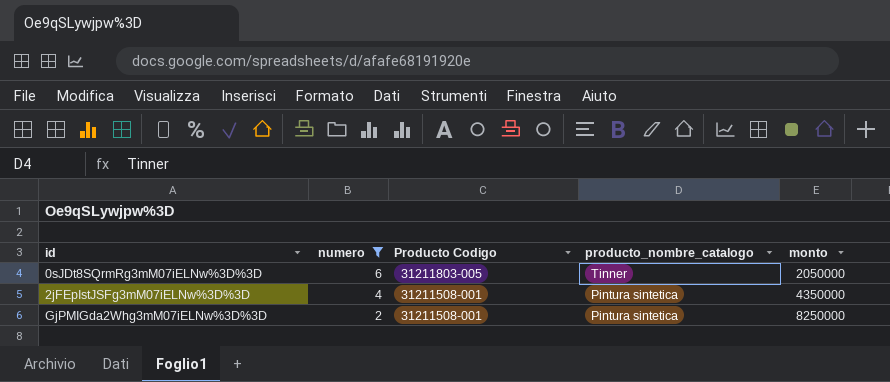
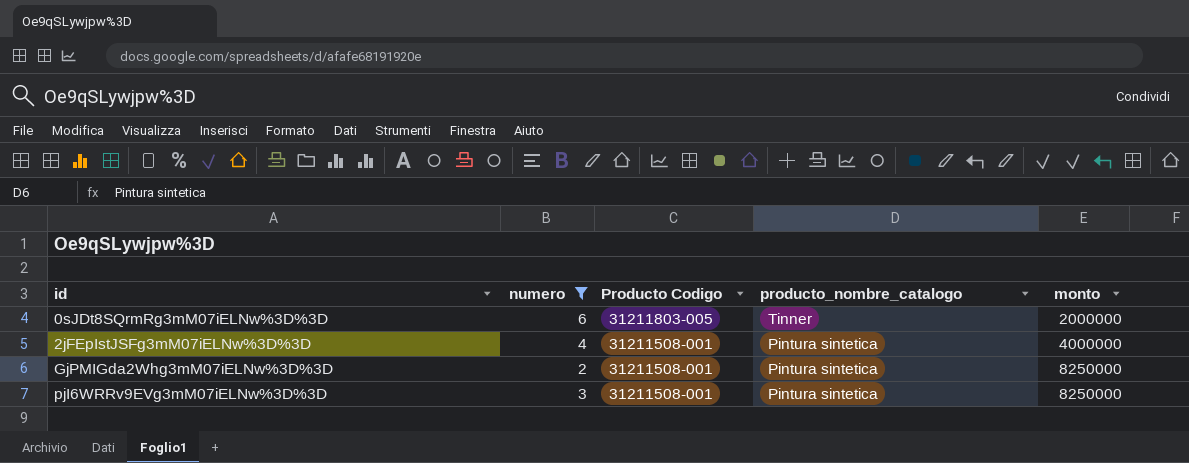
0sJDt8SQrmRg3mM07iELNw%3D%3D | monto: 2050000 -> 2000000
2jFEpIstJSFg3mM07iELNw%3D%3D | monto: 4350000 -> 4000000
row pjI6WRRv9EVg3mM07iELNw%3D%3D: none -> 3 | 31211508-001 | Pintura sintetica | 8250000

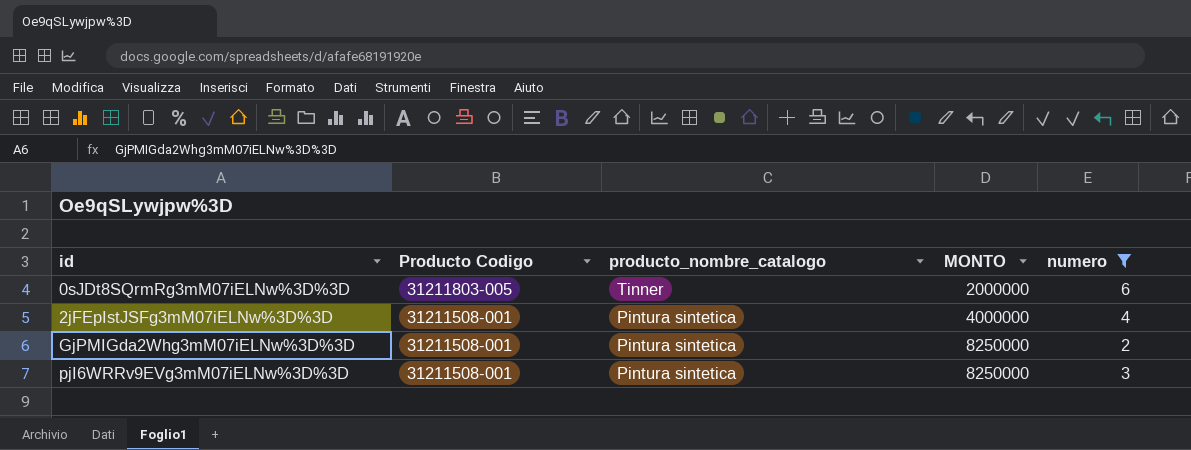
column name: monto -> MONTO
column numero | position: 2 -> 5

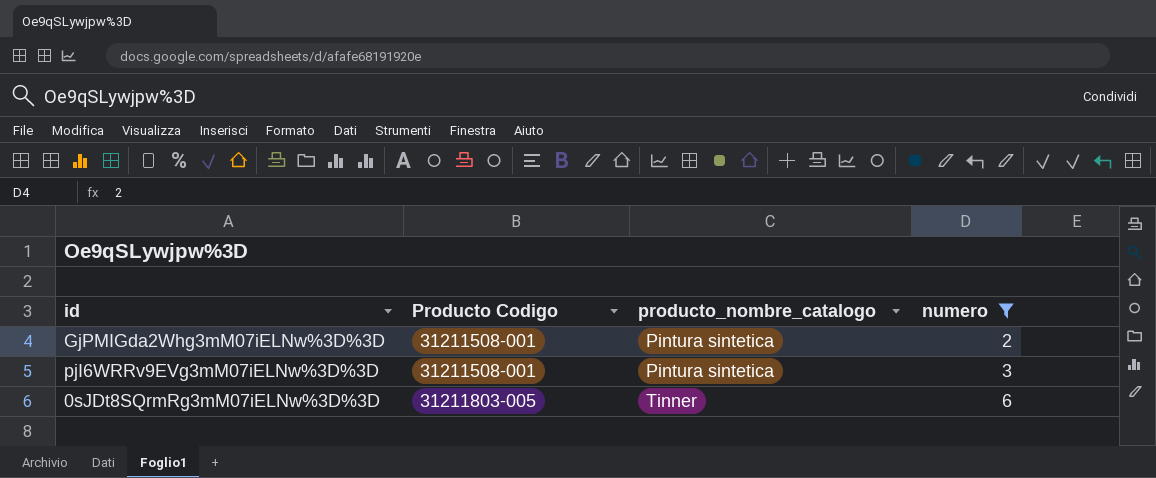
row order: id ascending -> Producto Codigo ascending
column MONTO | position: 4 -> none
row 2jFEpIstJSFg3mM07iELNw%3D%3D: 31211508-001 | Pintura sintetica | 4000000 | 4 -> none

